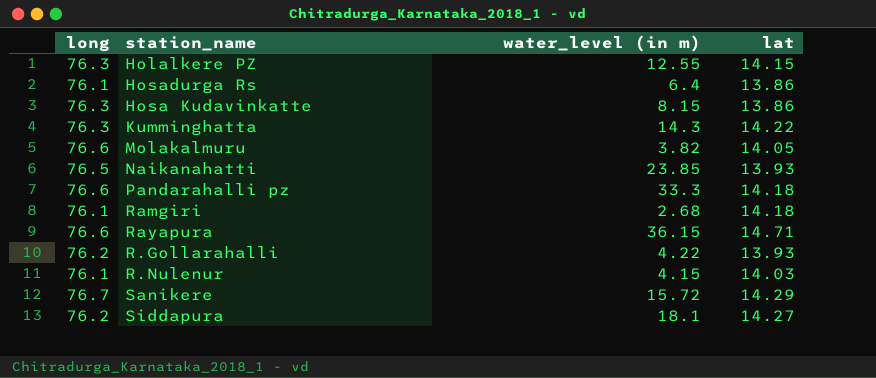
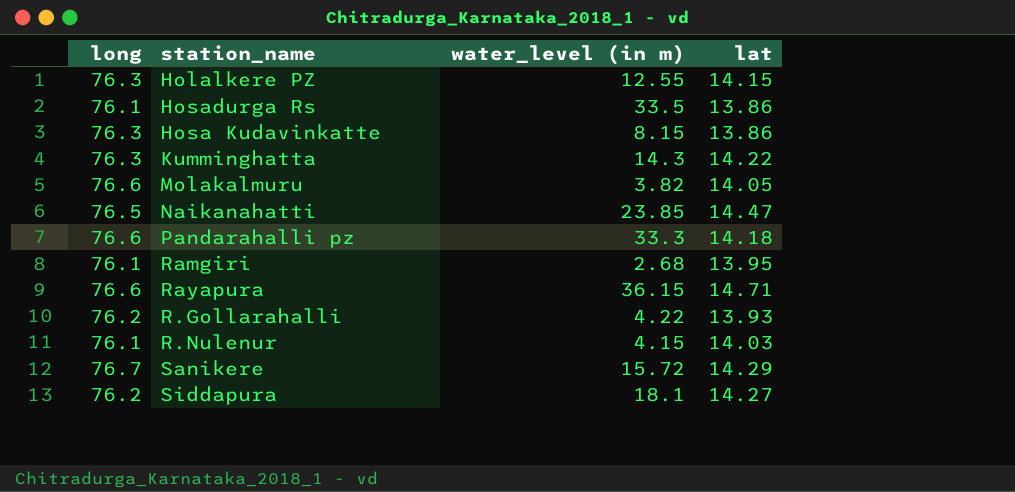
Hosadurga Rs | water_level (in m): 6.4 -> 33.5
Naikanahatti | lat: 13.93 -> 14.47
Ramgiri | lat: 14.18 -> 13.95

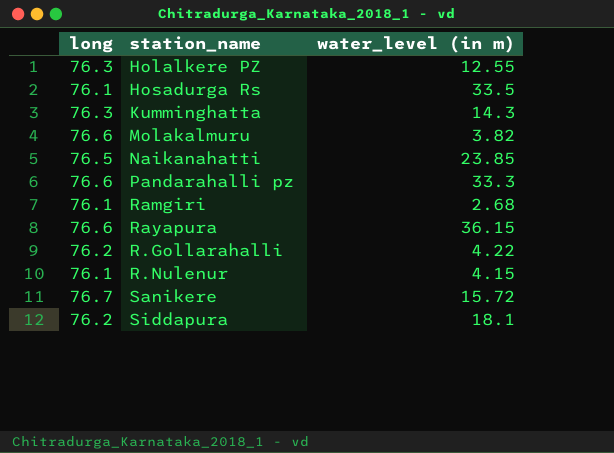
column lat | position: 4 -> none
row Hosa Kudavinkatte: 76.3 | 8.15 | 13.86 -> none

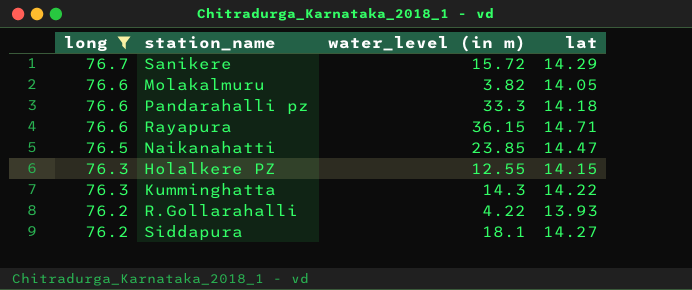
filter: none -> long != 76.1
row order: none -> long descending
column lat | position: none -> 4

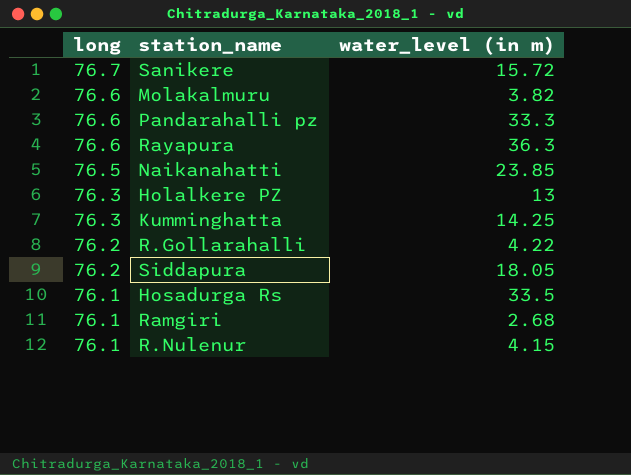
filter: long != 76.1 -> none
column lat | position: 4 -> none
Rayapura | water_level (in m): 36.15 -> 36.3
Holalkere PZ | water_level (in m): 12.55 -> 13
Kumminghatta | water_level (in m): 14.3 -> 14.25
Siddapura | water_level (in m): 18.1 -> 18.05

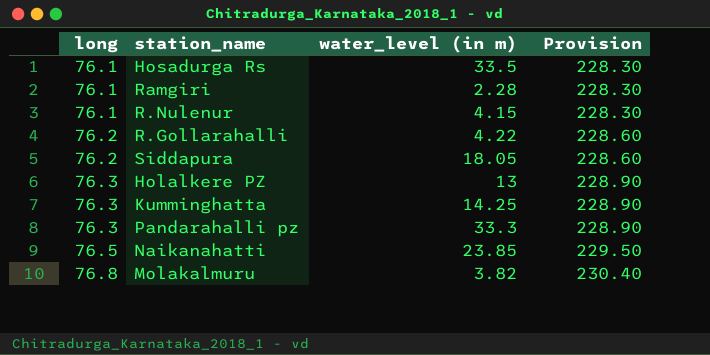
row order: long descending -> long ascending
column Provision | formula: none -> [long] * 3
row Sanikere: 76.7 | 15.72 -> none
row Rayapura: 76.6 | 36.3 -> none
Ramgiri | water_level (in m): 2.68 -> 2.28
Pandarahalli pz | long: 76.6 -> 76.3
Molakalmuru | long: 76.6 -> 76.8

